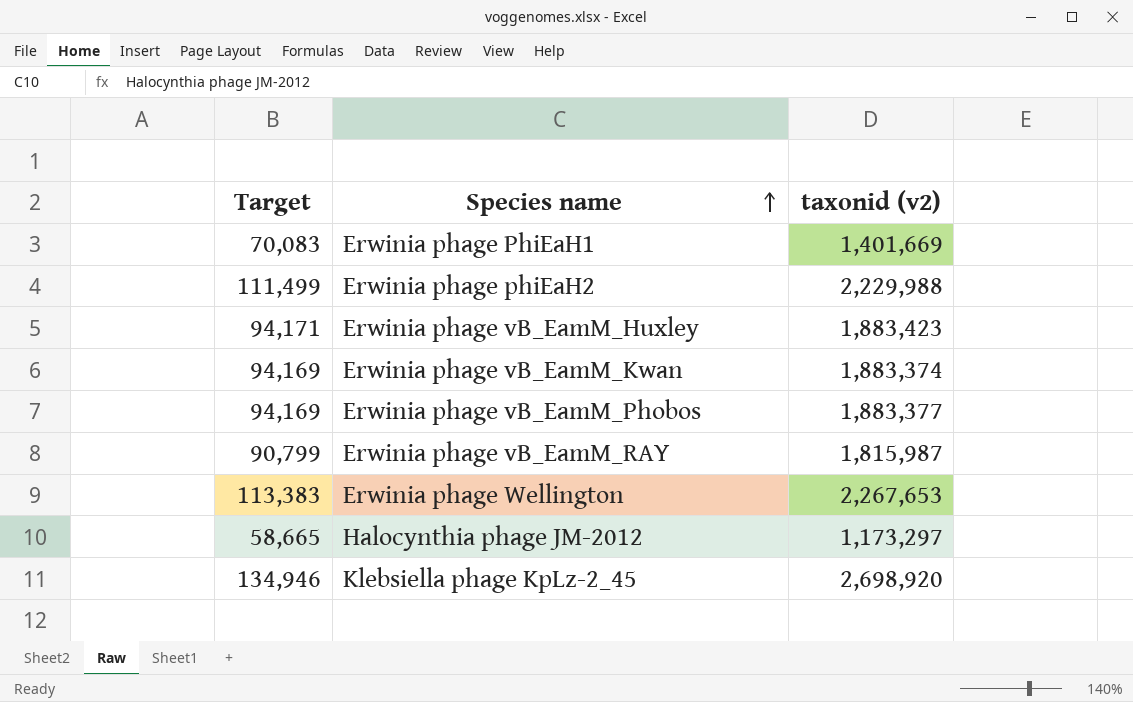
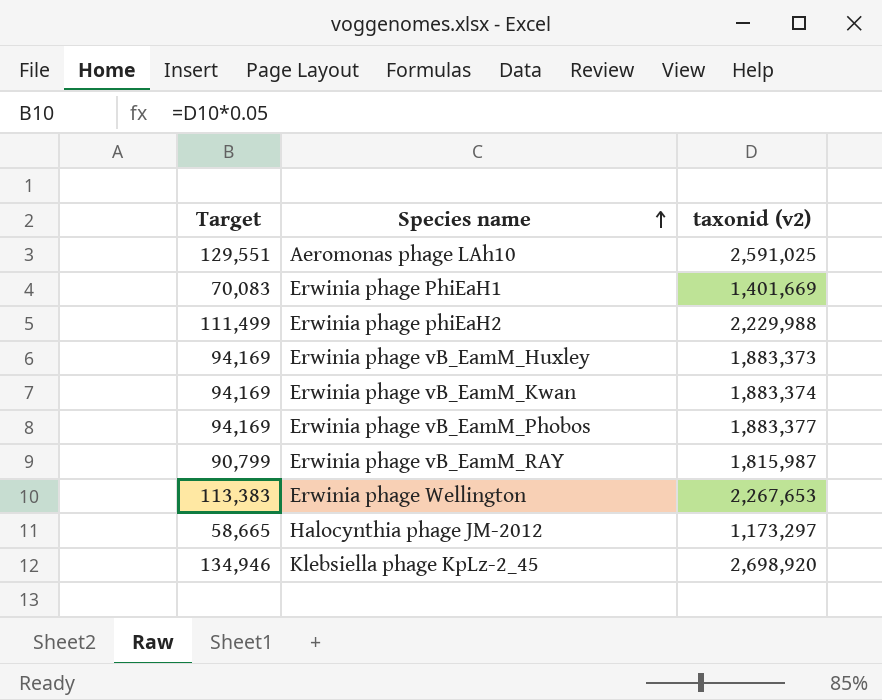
row Aeromonas phage LAh10: none -> 129,551 | 2,591,025
Erwinia phage vB_EamM_Huxley | Target: 94,171 -> 94,169
Erwinia phage vB_EamM_Huxley | taxonid (v2): 1,883,423 -> 1,883,373

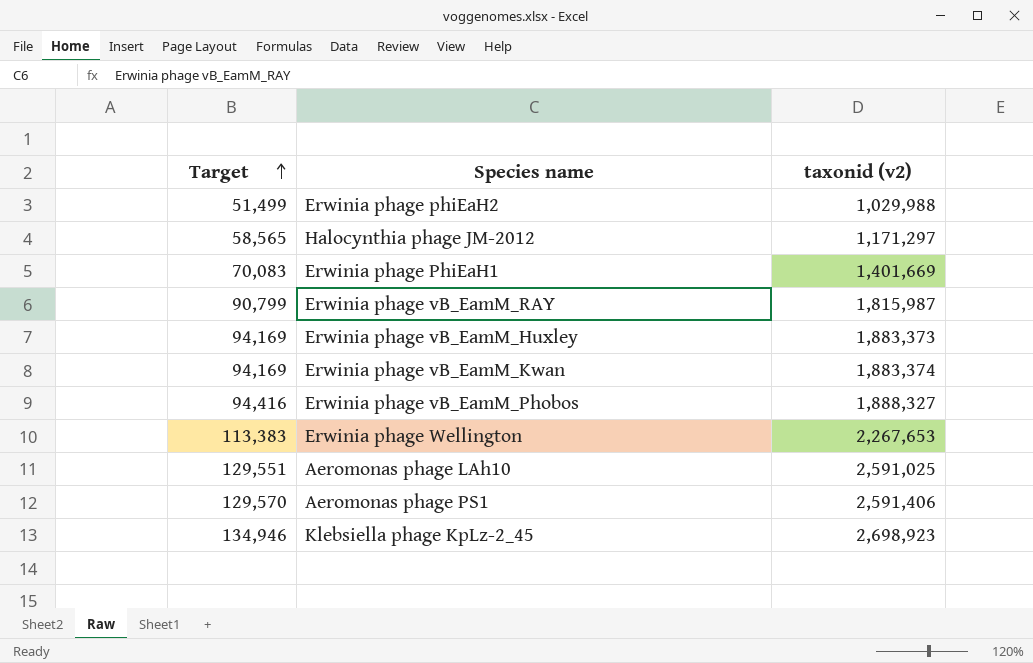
row order: Species name ascending -> Target ascending
Erwinia phage phiEaH2 | Target: 111,499 -> 51,499
Erwinia phage phiEaH2 | taxonid (v2): 2,229,988 -> 1,029,988
Halocynthia phage JM-2012 | Target: 58,665 -> 58,565
Halocynthia phage JM-2012 | taxonid (v2): 1,173,297 -> 1,171,297
Erwinia phage vB_EamM_Phobos | Target: 94,169 -> 94,416
Erwinia phage vB_EamM_Phobos | taxonid (v2): 1,883,377 -> 1,888,327
row Aeromonas phage PS1: none -> 129,570 | 2,591,406
Klebsiella phage KpLz-2_45 | taxonid (v2): 2,698,920 -> 2,698,923

